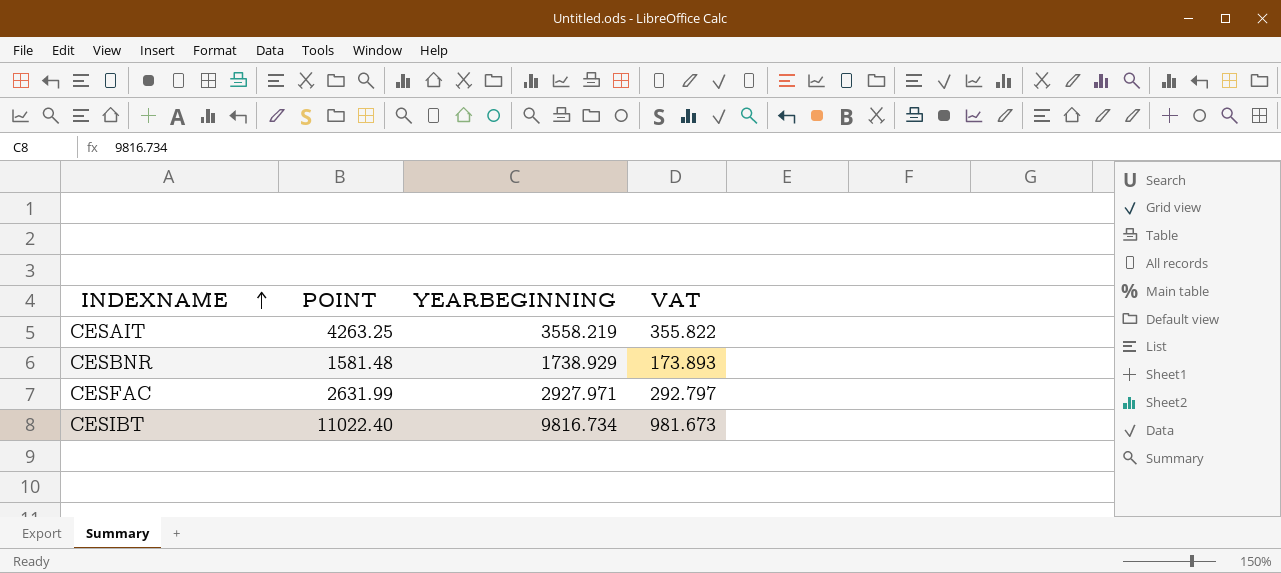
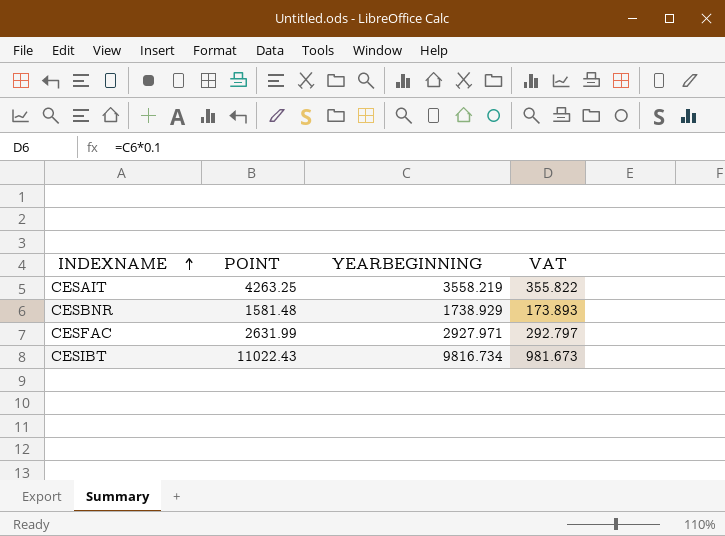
CESIBT | POINT: 11022.40 -> 11022.43

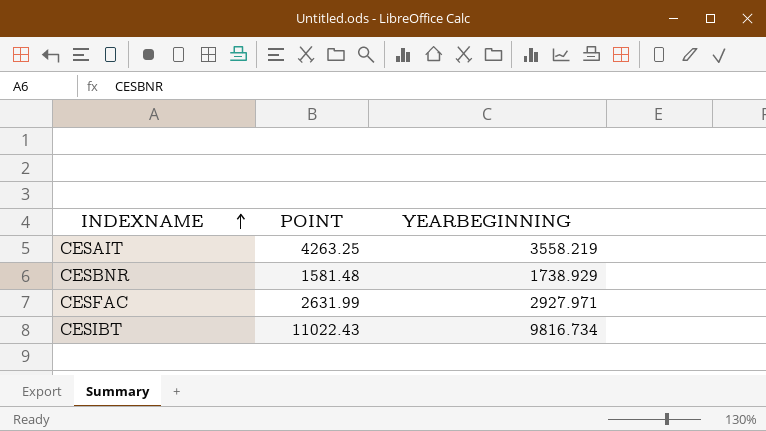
column VAT | formula: [YEARBEGINNING] * 0.1 -> none

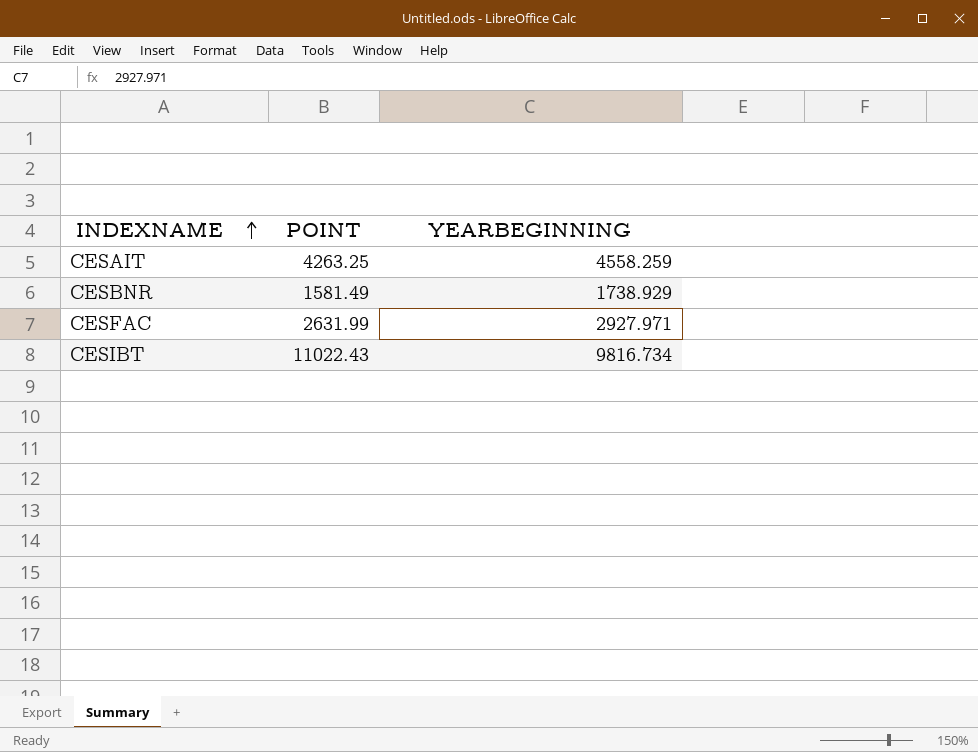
CESAIT | YEARBEGINNING: 3558.219 -> 4558.259
CESBNR | POINT: 1581.48 -> 1581.49

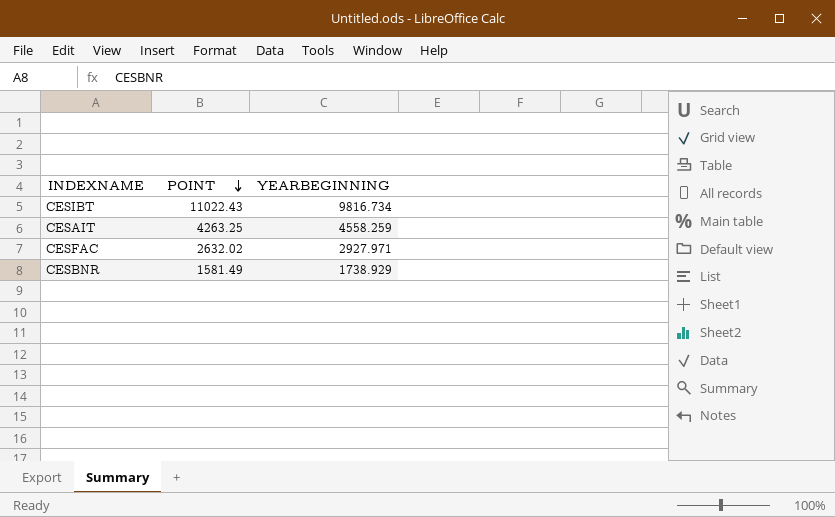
row order: INDEXNAME ascending -> POINT descending
CESFAC | POINT: 2631.99 -> 2632.02

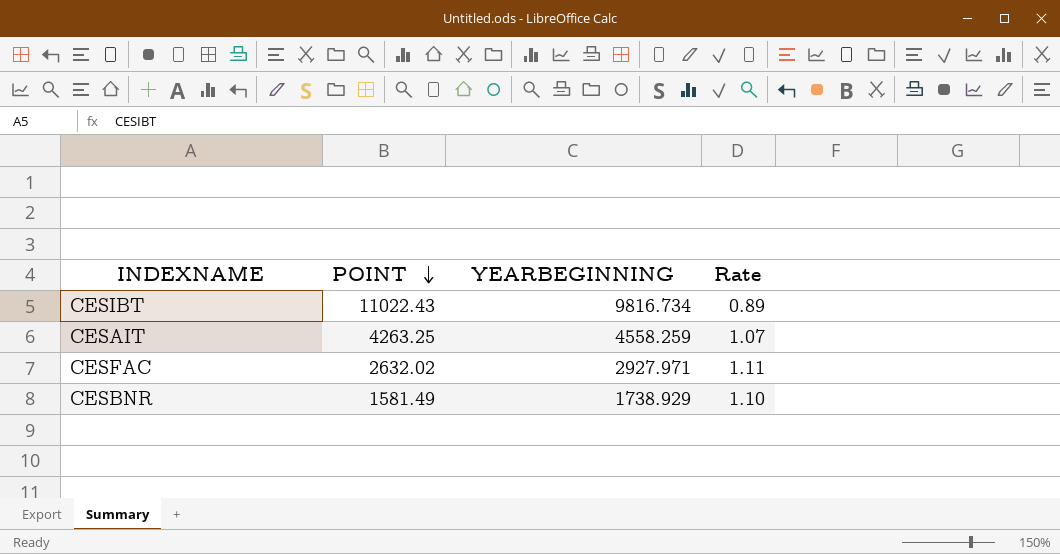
column Rate | formula: none -> [YEARBEGINNING] / [POINT]

